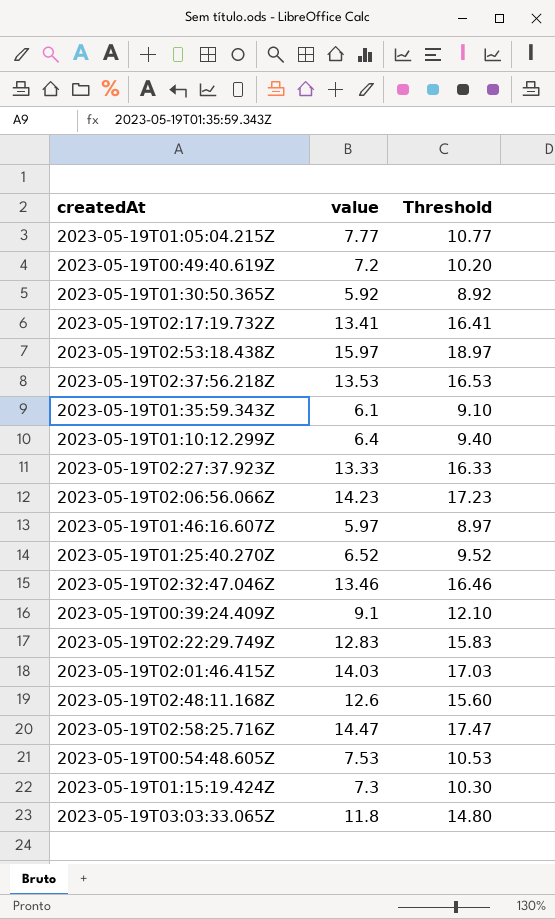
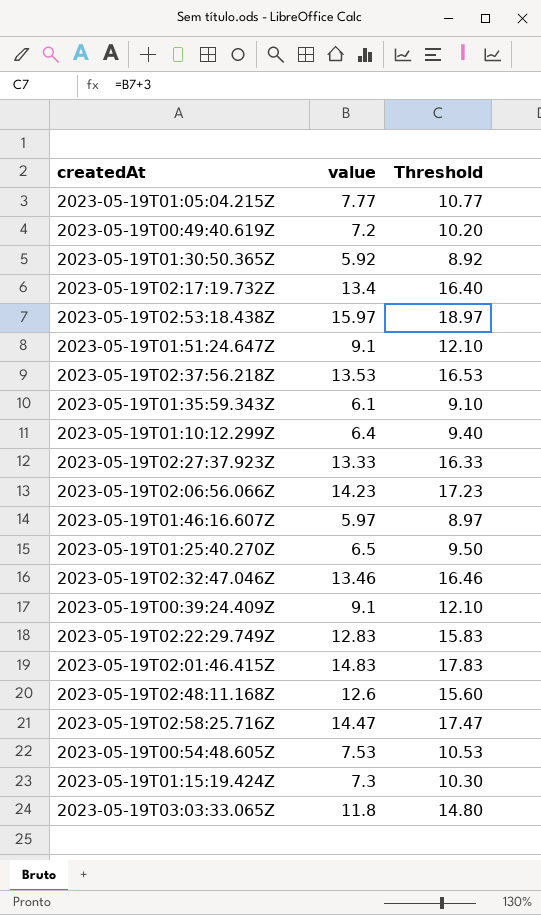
2023-05-19T02:17:19.732Z | value: 13.41 -> 13.4
2023-05-19T02:17:19.732Z | Threshold: 16.41 -> 16.40
row 2023-05-19T01:51:24.647Z: none -> 9.1 | 12.10
2023-05-19T01:25:40.270Z | value: 6.52 -> 6.5
2023-05-19T01:25:40.270Z | Threshold: 9.52 -> 9.50
2023-05-19T02:01:46.415Z | value: 14.03 -> 14.83
2023-05-19T02:01:46.415Z | Threshold: 17.03 -> 17.83

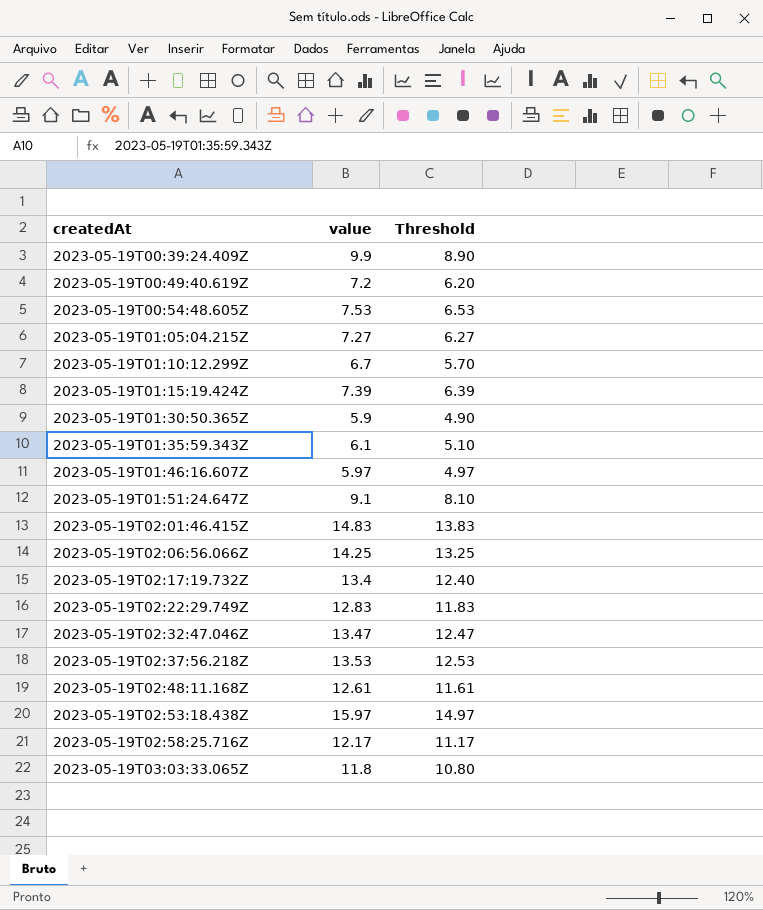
row order: none -> createdAt ascending
column Threshold | formula: [value] + 3 -> [value] - 1
row 2023-05-19T02:27:37.923Z: 13.33 | 16.33 -> none
row 2023-05-19T01:25:40.270Z: 6.5 | 9.50 -> none
2023-05-19T00:39:24.409Z | value: 9.1 -> 9.9
2023-05-19T01:05:04.215Z | value: 7.77 -> 7.27
2023-05-19T01:10:12.299Z | value: 6.4 -> 6.7
2023-05-19T01:15:19.424Z | value: 7.3 -> 7.39
2023-05-19T01:30:50.365Z | value: 5.92 -> 5.9
2023-05-19T02:06:56.066Z | value: 14.23 -> 14.25
2023-05-19T02:32:47.046Z | value: 13.46 -> 13.47
2023-05-19T02:48:11.168Z | value: 12.6 -> 12.61
2023-05-19T02:58:25.716Z | value: 14.47 -> 12.17

